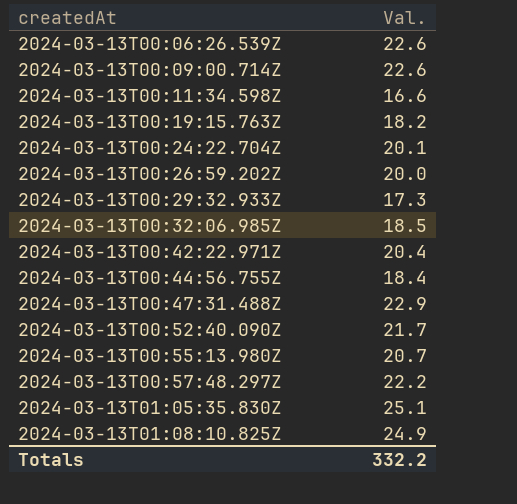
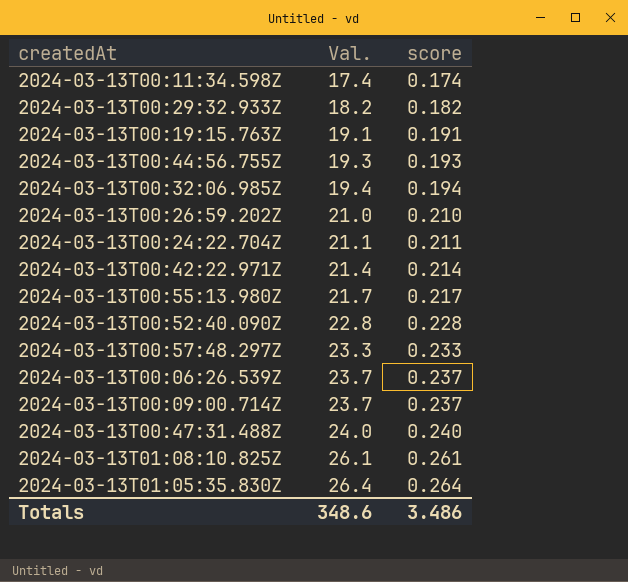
row order: createdAt ascending -> Val. ascending
column score | formula: none -> [Val.] * 0.01
2024-03-13T00:11:34.598Z | Val.: 16.6 -> 17.4
2024-03-13T00:29:32.933Z | Val.: 17.3 -> 18.2
2024-03-13T00:19:15.763Z | Val.: 18.2 -> 19.1
2024-03-13T00:44:56.755Z | Val.: 18.4 -> 19.3
2024-03-13T00:32:06.985Z | Val.: 18.5 -> 19.4
2024-03-13T00:26:59.202Z | Val.: 20.0 -> 21.0
2024-03-13T00:24:22.704Z | Val.: 20.1 -> 21.1
2024-03-13T00:42:22.971Z | Val.: 20.4 -> 21.4
2024-03-13T00:55:13.980Z | Val.: 20.7 -> 21.7
2024-03-13T00:52:40.090Z | Val.: 21.7 -> 22.8
2024-03-13T00:57:48.297Z | Val.: 22.2 -> 23.3
2024-03-13T00:06:26.539Z | Val.: 22.6 -> 23.7
2024-03-13T00:09:00.714Z | Val.: 22.6 -> 23.7
2024-03-13T00:47:31.488Z | Val.: 22.9 -> 24.0
2024-03-13T01:08:10.825Z | Val.: 24.9 -> 26.1
2024-03-13T01:05:35.830Z | Val.: 25.1 -> 26.4
Totals | Val.: 332.2 -> 348.6

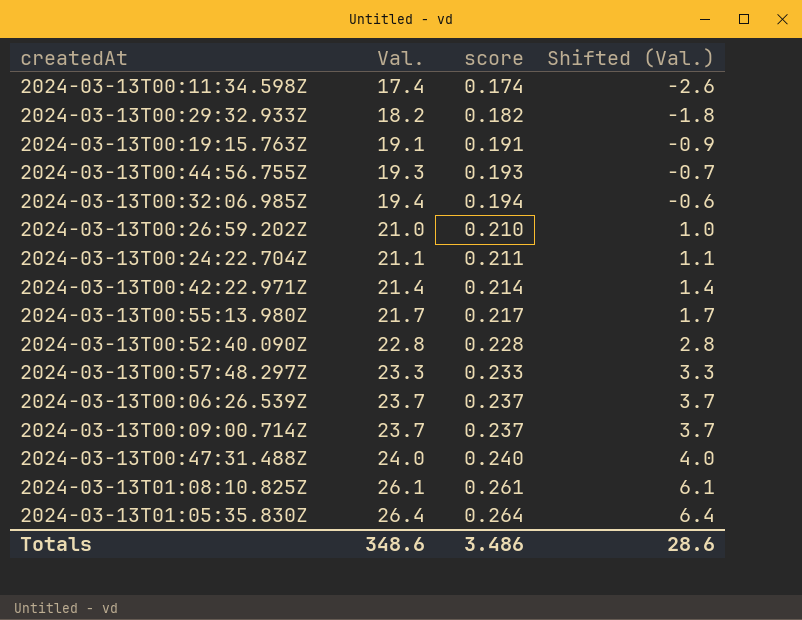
column Shifted (Val.) | formula: none -> [Val.] - 20

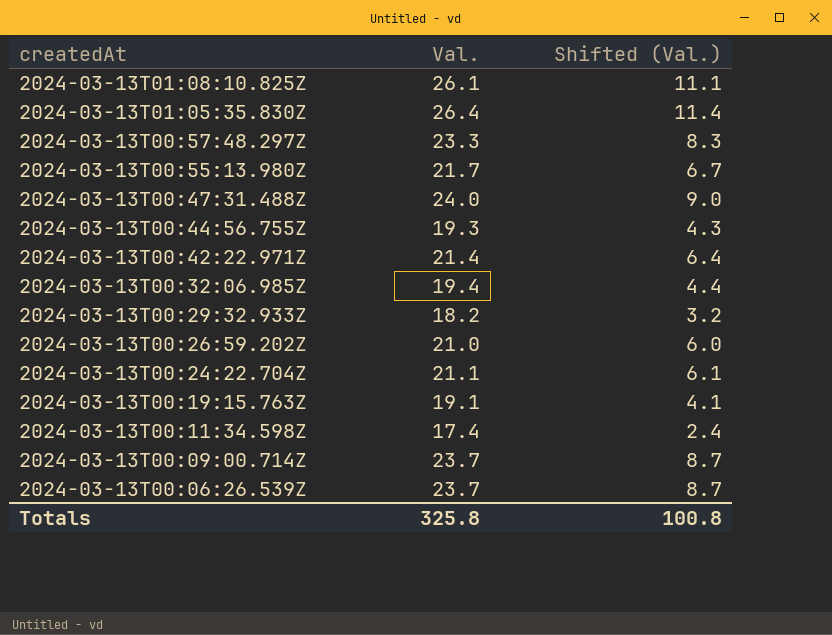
row order: Val. ascending -> createdAt descending
column score | formula: [Val.] * 0.01 -> none
column Shifted (Val.) | formula: [Val.] - 20 -> [Val.] - 15
row 2024-03-13T00:52:40.090Z: 22.8 | 0.228 | 2.8 -> none
Totals | Val.: 348.6 -> 325.8
Totals | Shifted (Val.): 28.6 -> 100.8

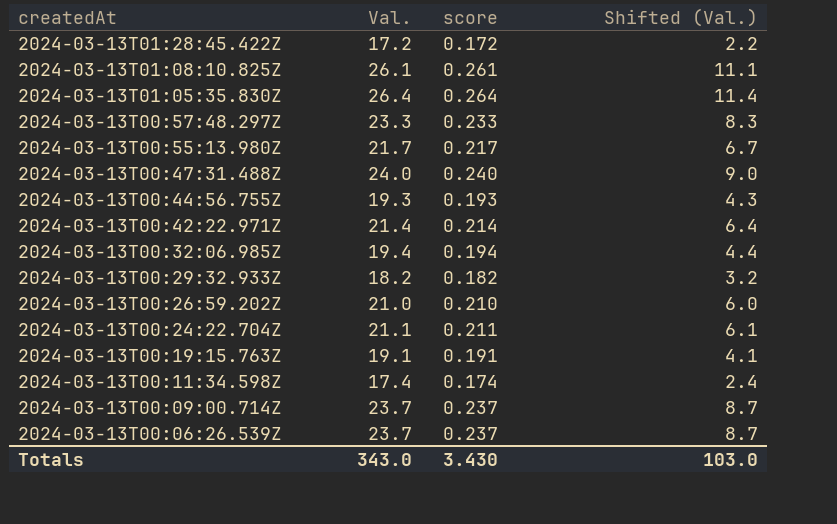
column score | formula: none -> [Val.] * 0.01
row 2024-03-13T01:28:45.422Z: none -> 17.2 | 0.172 | 2.2
Totals | Val.: 325.8 -> 343.0
Totals | Shifted (Val.): 100.8 -> 103.0

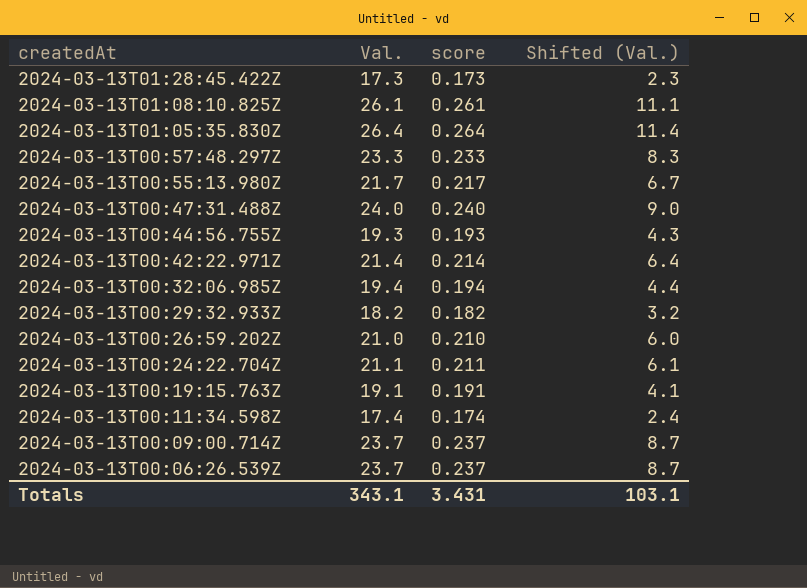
2024-03-13T01:28:45.422Z | Val.: 17.2 -> 17.3
2024-03-13T01:28:45.422Z | score: 0.172 -> 0.173
2024-03-13T01:28:45.422Z | Shifted (Val.): 2.2 -> 2.3
Totals | Val.: 343.0 -> 343.1
Totals | score: 3.430 -> 3.431
Totals | Shifted (Val.): 103.0 -> 103.1

